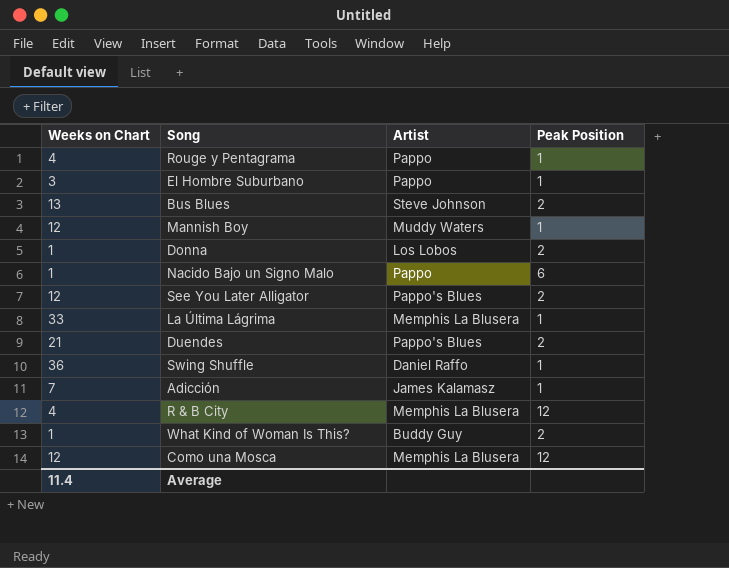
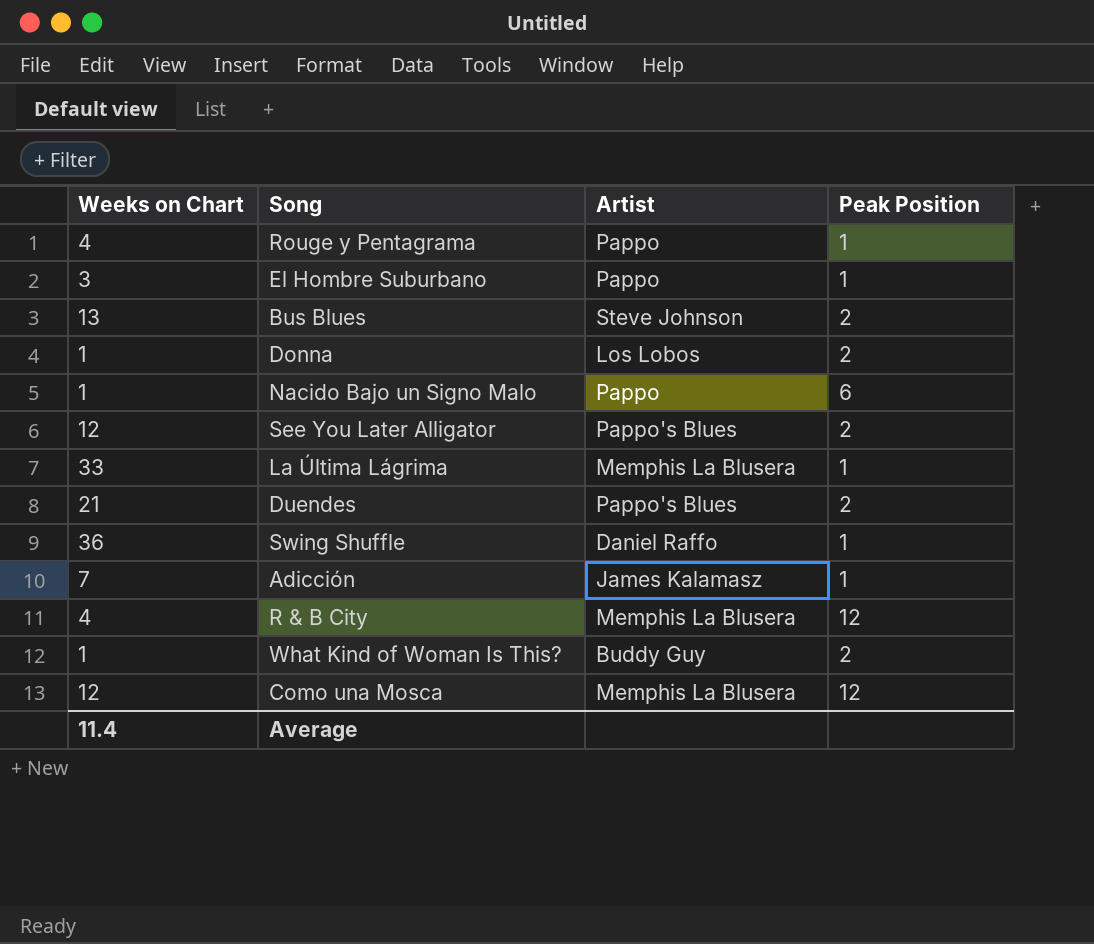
row Mannish Boy: 12 | Muddy Waters | 1 -> none

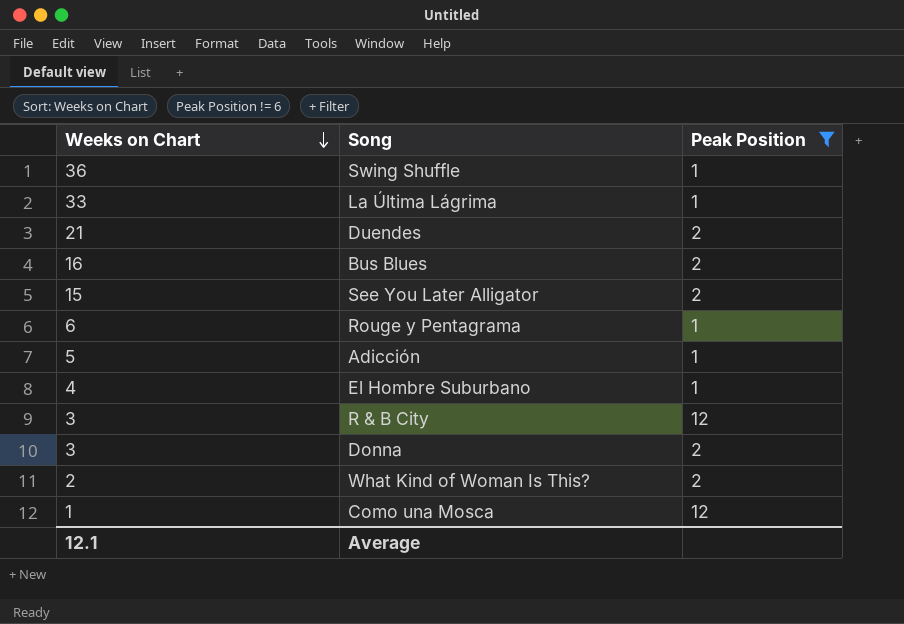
filter: none -> Peak Position != 6
row order: none -> Weeks on Chart descending
column Artist | position: 3 -> none
Bus Blues | Weeks on Chart: 13 -> 16
See You Later Alligator | Weeks on Chart: 12 -> 15
Rouge y Pentagrama | Weeks on Chart: 4 -> 6
Adicción | Weeks on Chart: 7 -> 5
El Hombre Suburbano | Weeks on Chart: 3 -> 4
R & B City | Weeks on Chart: 4 -> 3
Donna | Weeks on Chart: 1 -> 3
What Kind of Woman Is This? | Weeks on Chart: 1 -> 2
Como una Mosca | Weeks on Chart: 12 -> 1
Average | Weeks on Chart: 11.4 -> 12.1

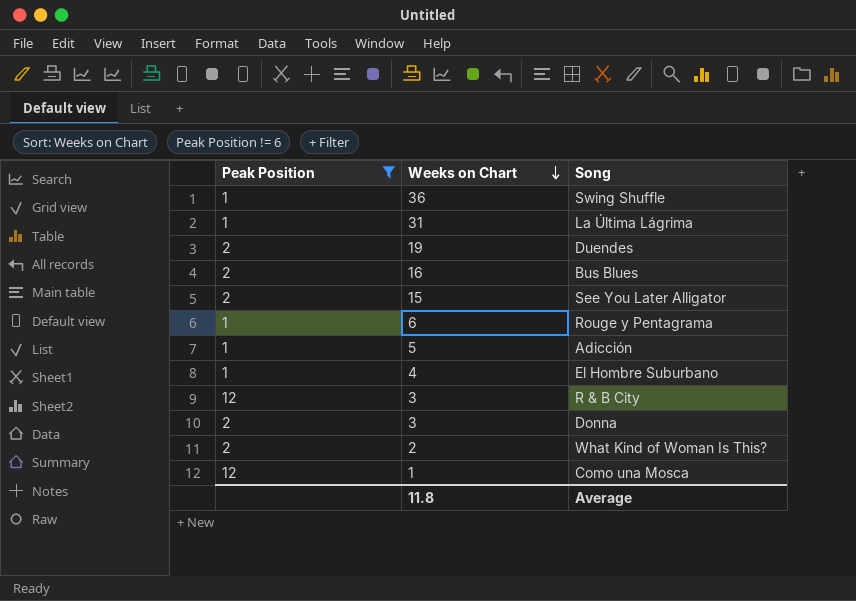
column Peak Position | position: 3 -> 1
La Última Lágrima | Weeks on Chart: 33 -> 31
Duendes | Weeks on Chart: 21 -> 19
Average | Weeks on Chart: 12.1 -> 11.8

